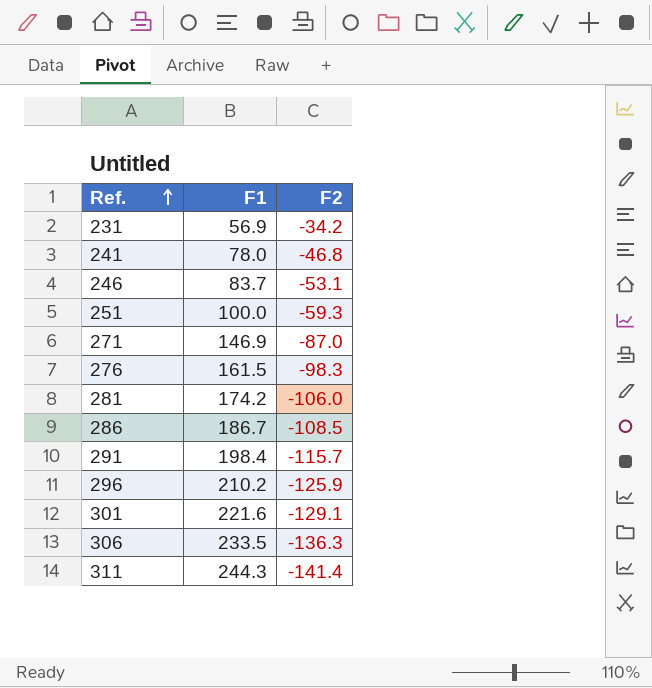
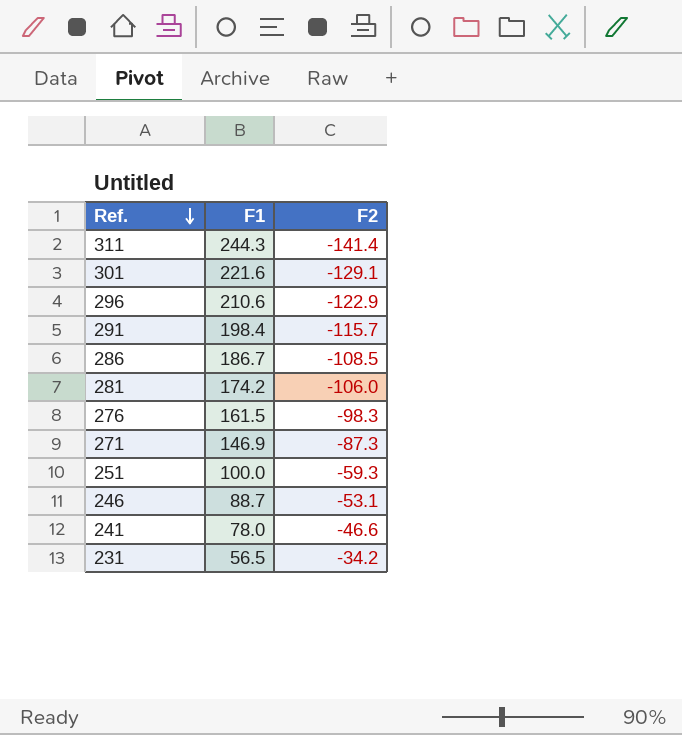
row order: Ref. ascending -> Ref. descending
row 306: 233.5 | -136.3 -> none
296 | F1: 210.2 -> 210.6
296 | F2: -125.9 -> -122.9
271 | F2: -87.0 -> -87.3
246 | F1: 83.7 -> 88.7
241 | F2: -46.8 -> -46.6
231 | F1: 56.9 -> 56.5

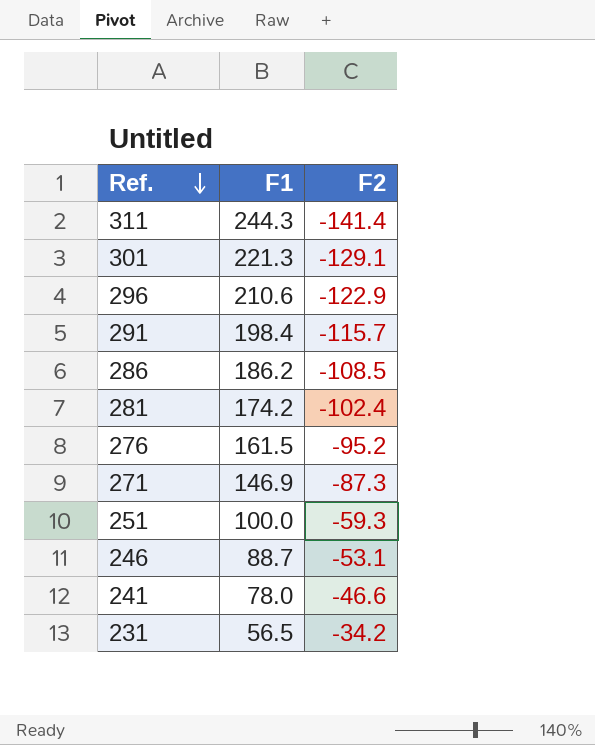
301 | F1: 221.6 -> 221.3
286 | F1: 186.7 -> 186.2
281 | F2: -106.0 -> -102.4
276 | F2: -98.3 -> -95.2

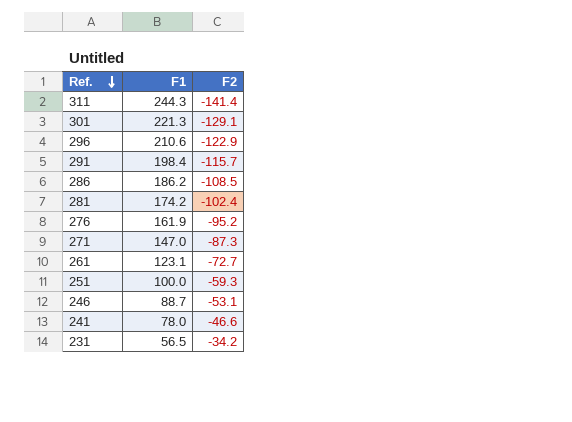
276 | F1: 161.5 -> 161.9
271 | F1: 146.9 -> 147.0
row 261: none -> 123.1 | -72.7

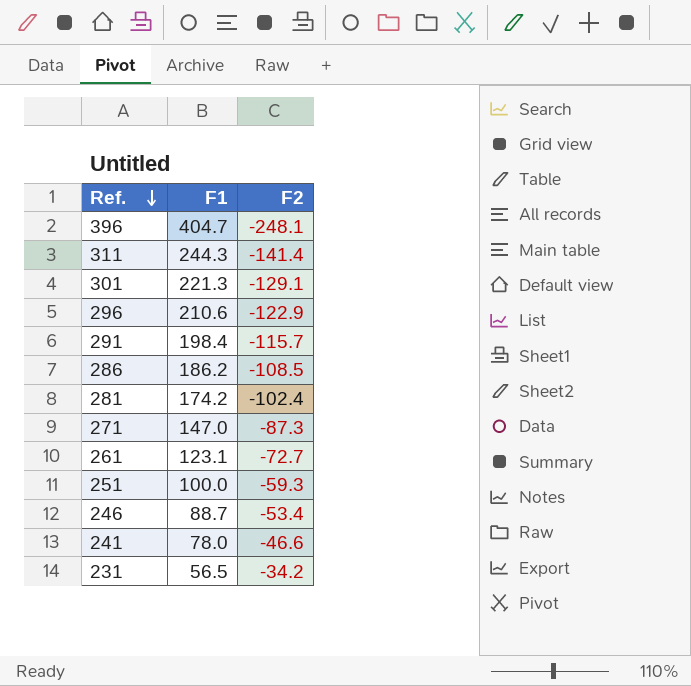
row 276: 161.9 | -95.2 -> none
row 396: none -> 404.7 | -248.1
246 | F2: -53.1 -> -53.4

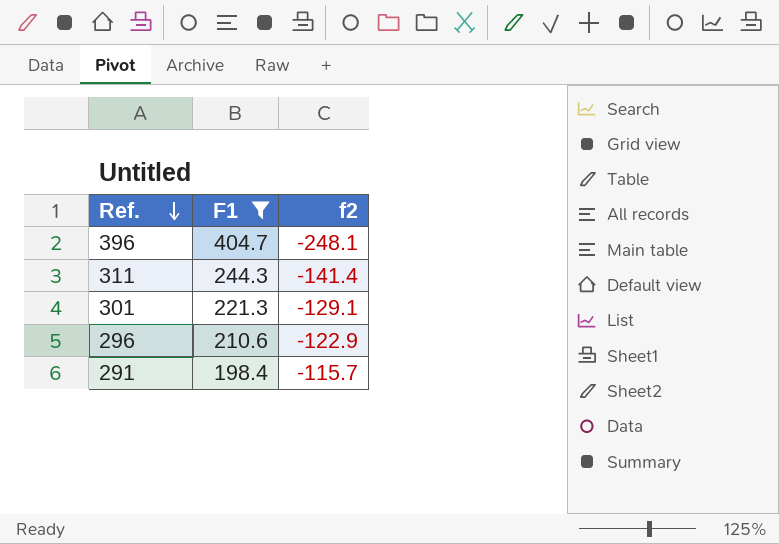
filter: none -> F1 >= 198.4
column name: F2 -> f2

